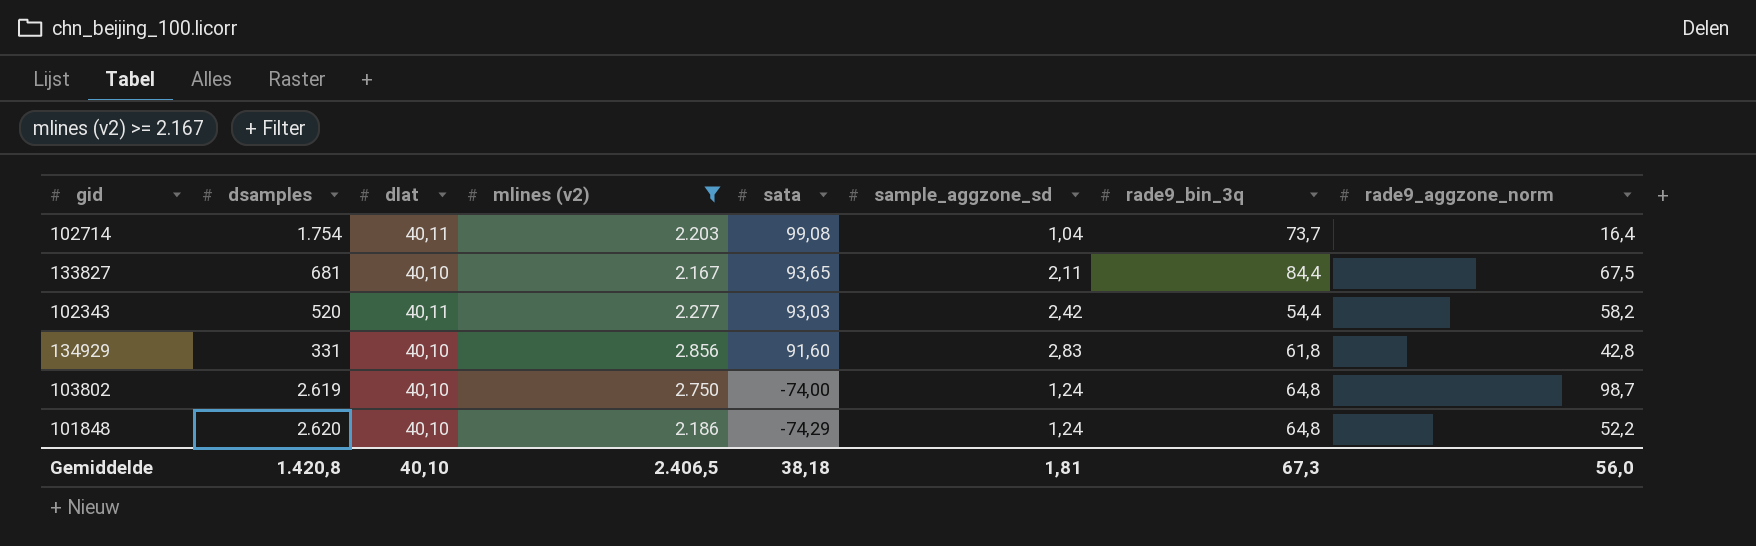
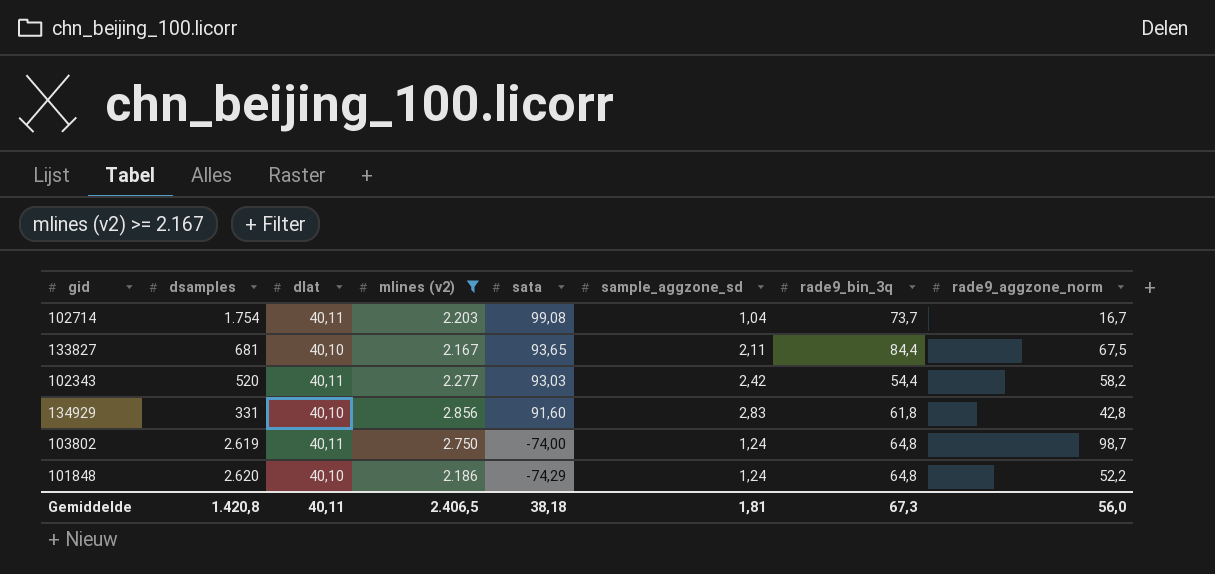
102714 | rade9_aggzone_norm: 16,4 -> 16,7
103802 | dlat: 40,10 -> 40,11
Gemiddelde | dlat: 40,10 -> 40,11

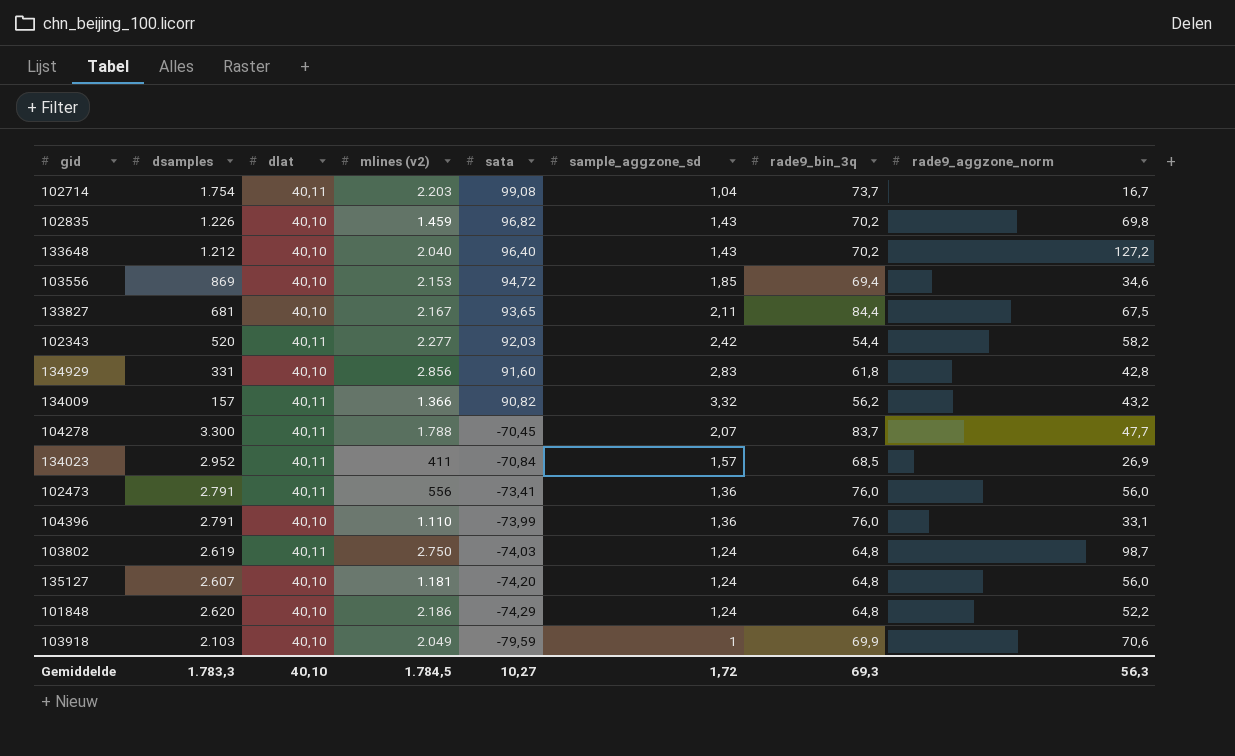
filter: mlines (v2) >= 2.167 -> none
102343 | sata: 93,03 -> 92,03
103802 | sata: -74,00 -> -74,03
Gemiddelde | dsamples: 1.420,8 -> 1.783,3
Gemiddelde | dlat: 40,11 -> 40,10
Gemiddelde | mlines (v2): 2.406,5 -> 1.784,5
Gemiddelde | sata: 38,18 -> 10,27
Gemiddelde | sample_aggzone_sd: 1,81 -> 1,72
Gemiddelde | rade9_bin_3q: 67,3 -> 69,3
Gemiddelde | rade9_aggzone_norm: 56,0 -> 56,3

